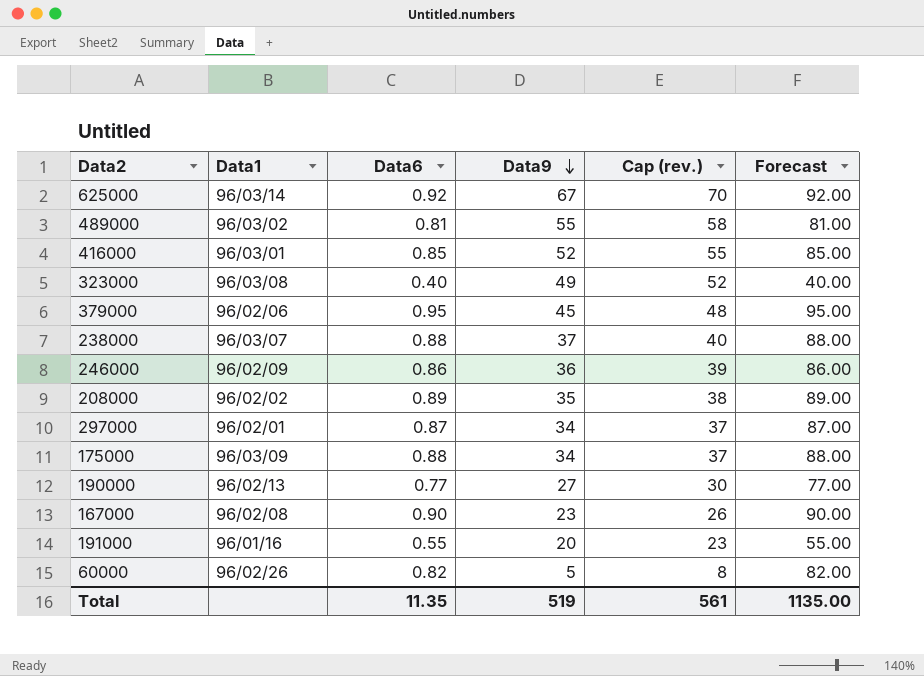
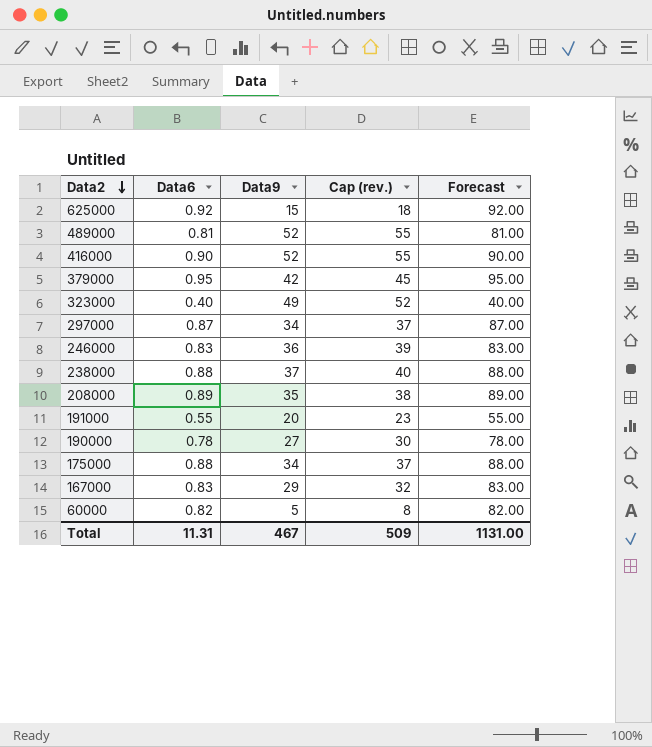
row order: Data9 descending -> Data2 descending
column Data1 | position: 2 -> none
625000 | Data9: 67 -> 15
625000 | Cap (rev.): 70 -> 18
489000 | Data9: 55 -> 52
489000 | Cap (rev.): 58 -> 55
416000 | Data6: 0.85 -> 0.90
416000 | Forecast: 85.00 -> 90.00
379000 | Data9: 45 -> 42
379000 | Cap (rev.): 48 -> 45
246000 | Data6: 0.86 -> 0.83
246000 | Forecast: 86.00 -> 83.00
190000 | Data6: 0.77 -> 0.78
190000 | Forecast: 77.00 -> 78.00
167000 | Data6: 0.90 -> 0.83
167000 | Data9: 23 -> 29
167000 | Cap (rev.): 26 -> 32
167000 | Forecast: 90.00 -> 83.00
Total | Data6: 11.35 -> 11.31
Total | Data9: 519 -> 467
Total | Cap (rev.): 561 -> 509
Total | Forecast: 1135.00 -> 1131.00

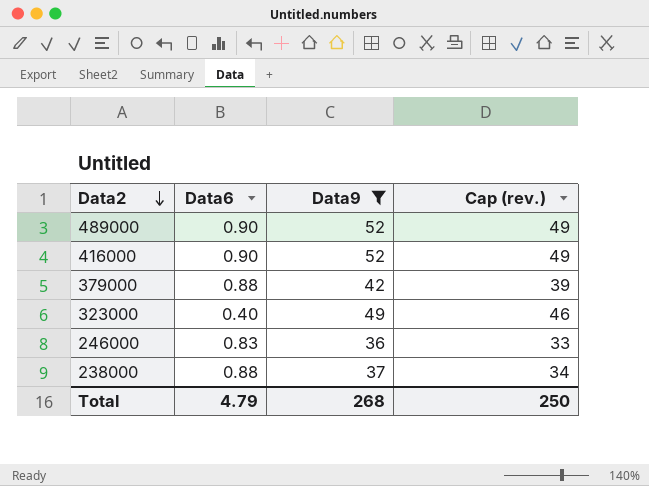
filter: none -> Data9 >= 36
column Forecast | formula: [Data6] * 100 -> none
column Cap (rev.) | formula: [Data9] + 3 -> [Data9] - 3
489000 | Data6: 0.81 -> 0.90
379000 | Data6: 0.95 -> 0.88
Total | Data6: 11.31 -> 4.79
Total | Data9: 467 -> 268
Total | Cap (rev.): 509 -> 250

